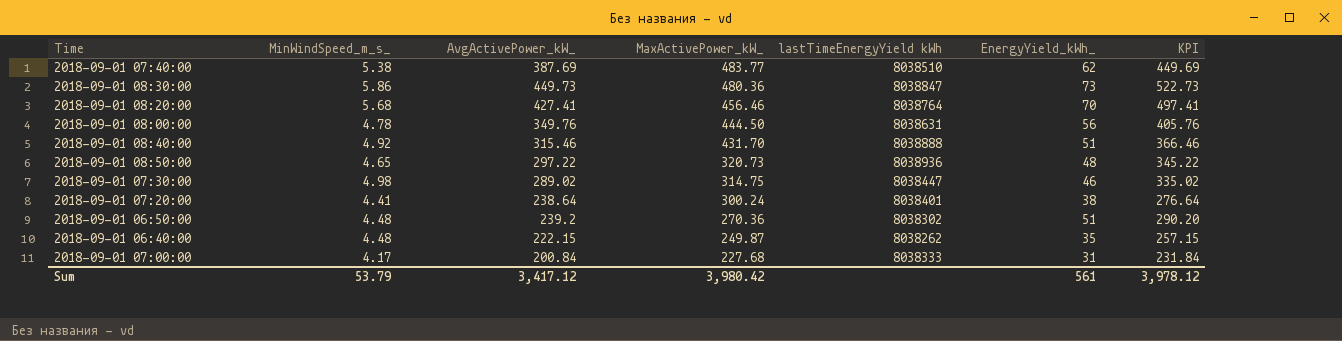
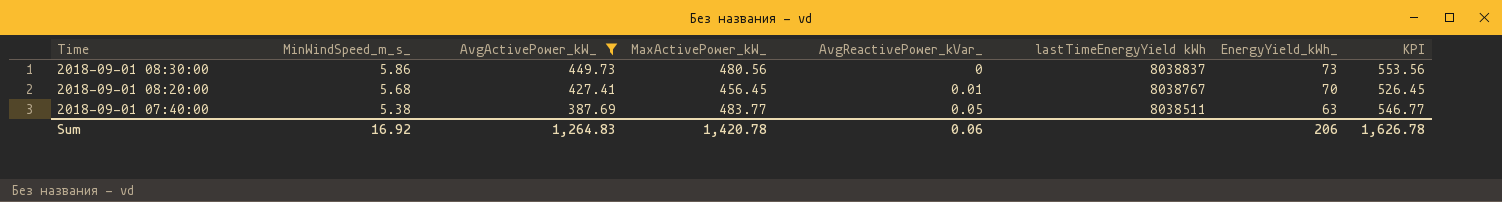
filter: none -> AvgActivePower_kW_ >= 387.69
row order: MaxActivePower_kW_ descending -> Time descending
column AvgReactivePower_kVar_ | position: none -> 5
column KPI | formula: [AvgActivePower_kW_] + [EnergyYield_kWh_] -> [MaxActivePower_kW_] + [EnergyYield_kWh_]
2018-09-01 08:30:00 | MaxActivePower_kW_: 480.36 -> 480.56
2018-09-01 08:30:00 | lastTimeEnergyYield kWh: 8038847 -> 8038837
2018-09-01 08:20:00 | MaxActivePower_kW_: 456.46 -> 456.45
2018-09-01 08:20:00 | lastTimeEnergyYield kWh: 8038764 -> 8038767
2018-09-01 07:40:00 | lastTimeEnergyYield kWh: 8038510 -> 8038511
2018-09-01 07:40:00 | EnergyYield_kWh_: 62 -> 63
Sum | MinWindSpeed_m_s_: 53.79 -> 16.92
Sum | AvgActivePower_kW_: 3,417.12 -> 1,264.83
Sum | MaxActivePower_kW_: 3,980.42 -> 1,420.78
Sum | EnergyYield_kWh_: 561 -> 206
Sum | KPI: 3,978.12 -> 1,626.78

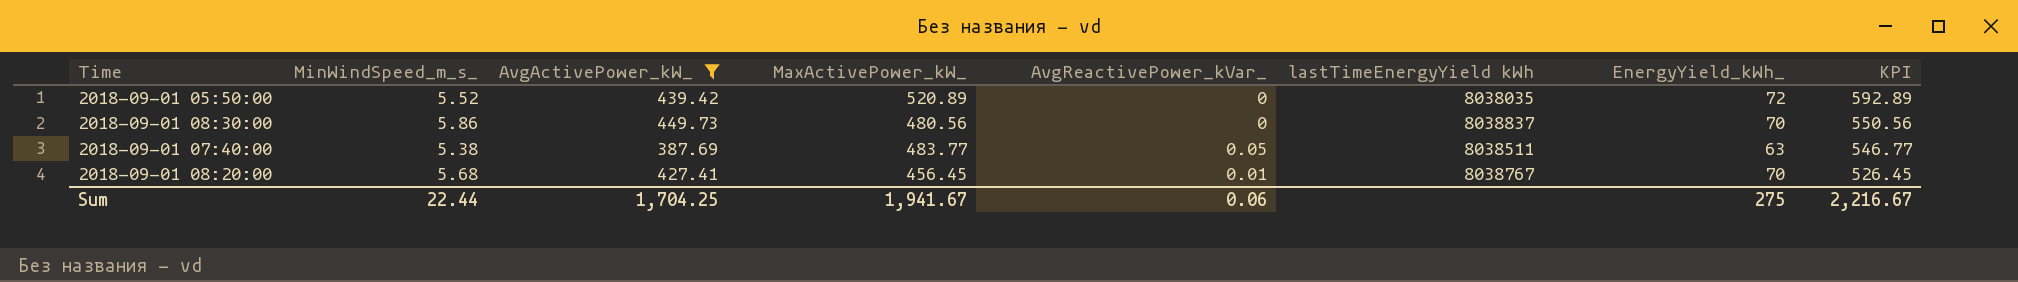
row order: Time descending -> KPI descending
row 2018-09-01 05:50:00: none -> 5.52 | 439.42 | 520.89 | 0 | 8038035 | 72 | 592.89
2018-09-01 08:30:00 | EnergyYield_kWh_: 73 -> 70
2018-09-01 08:30:00 | KPI: 553.56 -> 550.56
Sum | MinWindSpeed_m_s_: 16.92 -> 22.44
Sum | AvgActivePower_kW_: 1,264.83 -> 1,704.25
Sum | MaxActivePower_kW_: 1,420.78 -> 1,941.67
Sum | EnergyYield_kWh_: 206 -> 275
Sum | KPI: 1,626.78 -> 2,216.67

